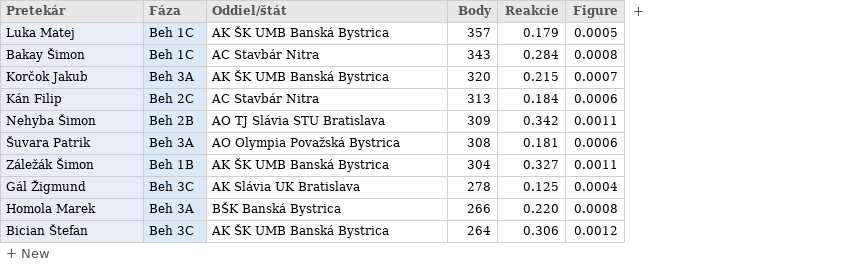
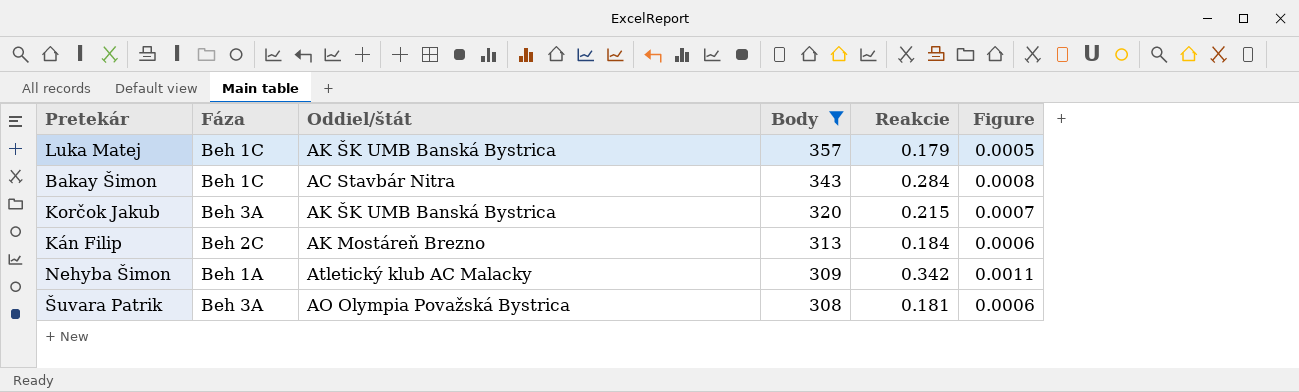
filter: none -> Body >= 308
Kán Filip | Oddiel/štát: AC Stavbár Nitra -> AK Mostáreň Brezno
Nehyba Šimon | Fáza: Beh 2B -> Beh 1A
Nehyba Šimon | Oddiel/štát: AO TJ Slávia STU Bratislava -> Atletický klub AC Malacky

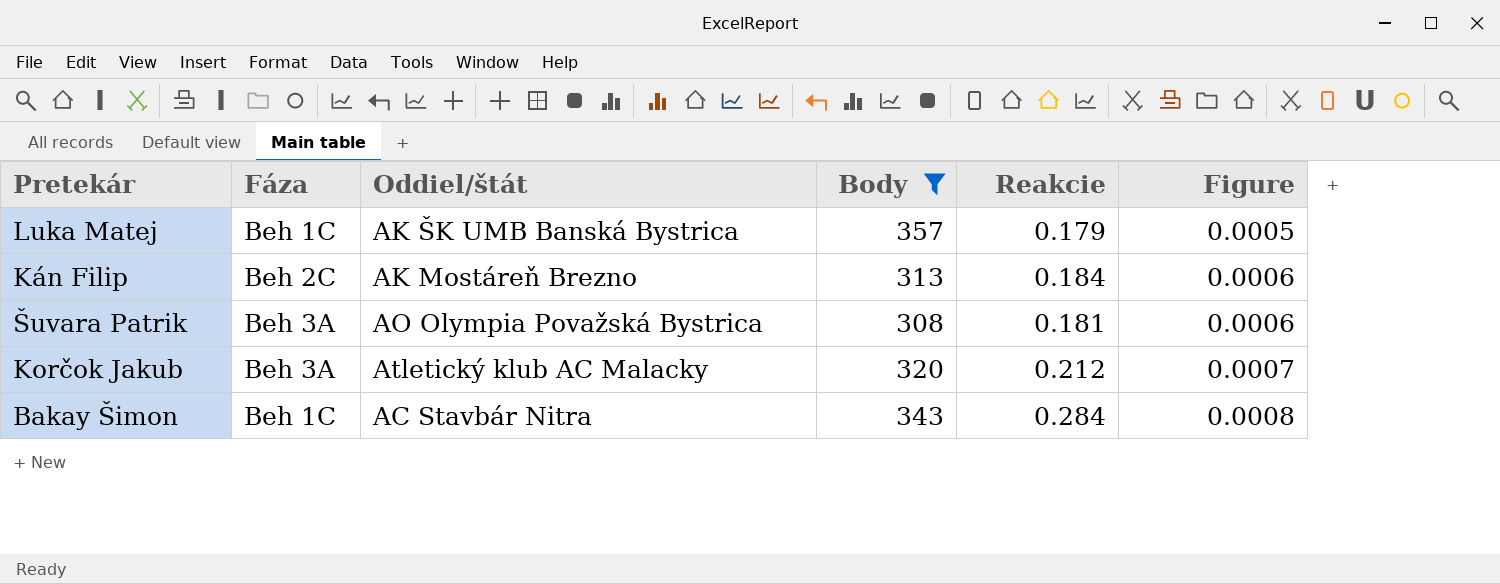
row order: Body descending -> Figure ascending
row Nehyba Šimon: Beh 1A | Atletický klub AC Malacky | 309 | 0.342 | 0.0011 -> none
Korčok Jakub | Oddiel/štát: AK ŠK UMB Banská Bystrica -> Atletický klub AC Malacky
Korčok Jakub | Reakcie: 0.215 -> 0.212

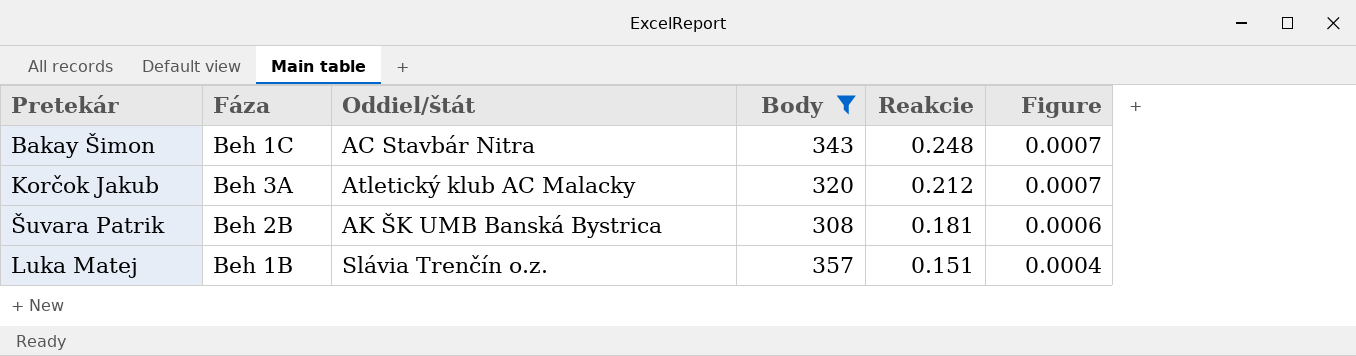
row order: Figure ascending -> Reakcie descending
row Kán Filip: Beh 2C | AK Mostáreň Brezno | 313 | 0.184 | 0.0006 -> none
Bakay Šimon | Reakcie: 0.284 -> 0.248
Bakay Šimon | Figure: 0.0008 -> 0.0007
Šuvara Patrik | Fáza: Beh 3A -> Beh 2B
Šuvara Patrik | Oddiel/štát: AO Olympia Považská Bystrica -> AK ŠK UMB Banská Bystrica
Luka Matej | Fáza: Beh 1C -> Beh 1B
Luka Matej | Oddiel/štát: AK ŠK UMB Banská Bystrica -> Slávia Trenčín o.z.
Luka Matej | Reakcie: 0.179 -> 0.151
Luka Matej | Figure: 0.0005 -> 0.0004

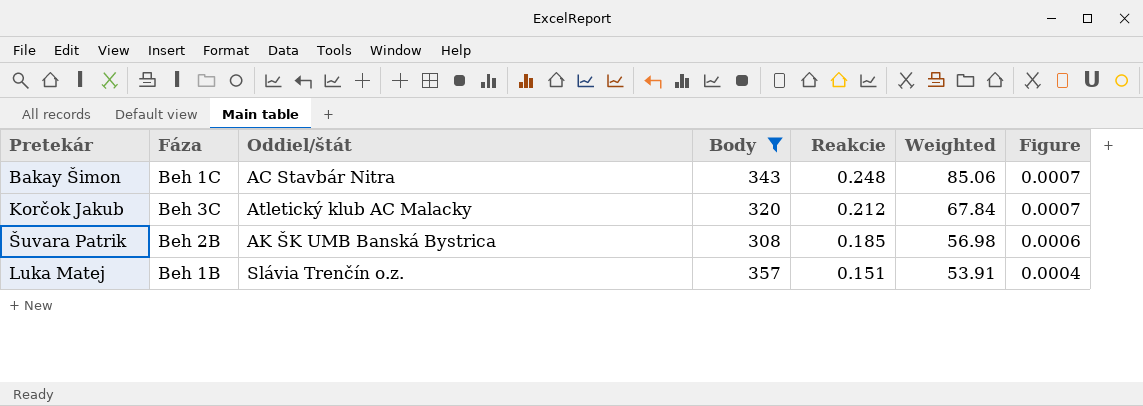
column Weighted | formula: none -> [Body] * [Reakcie]
Korčok Jakub | Fáza: Beh 3A -> Beh 3C
Šuvara Patrik | Reakcie: 0.181 -> 0.185

